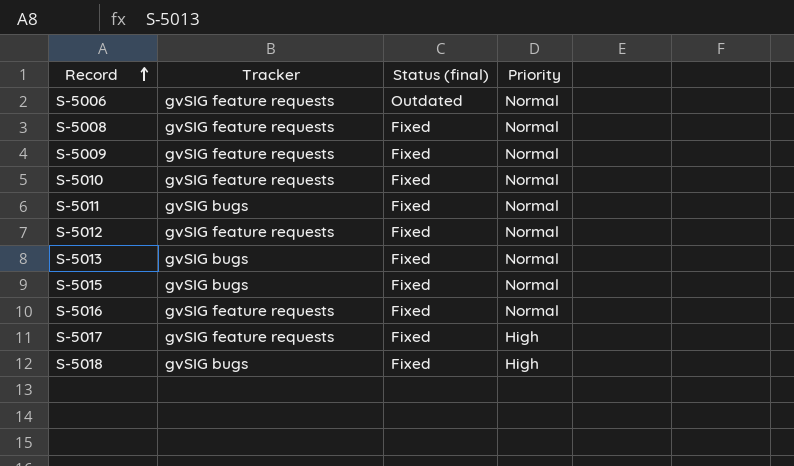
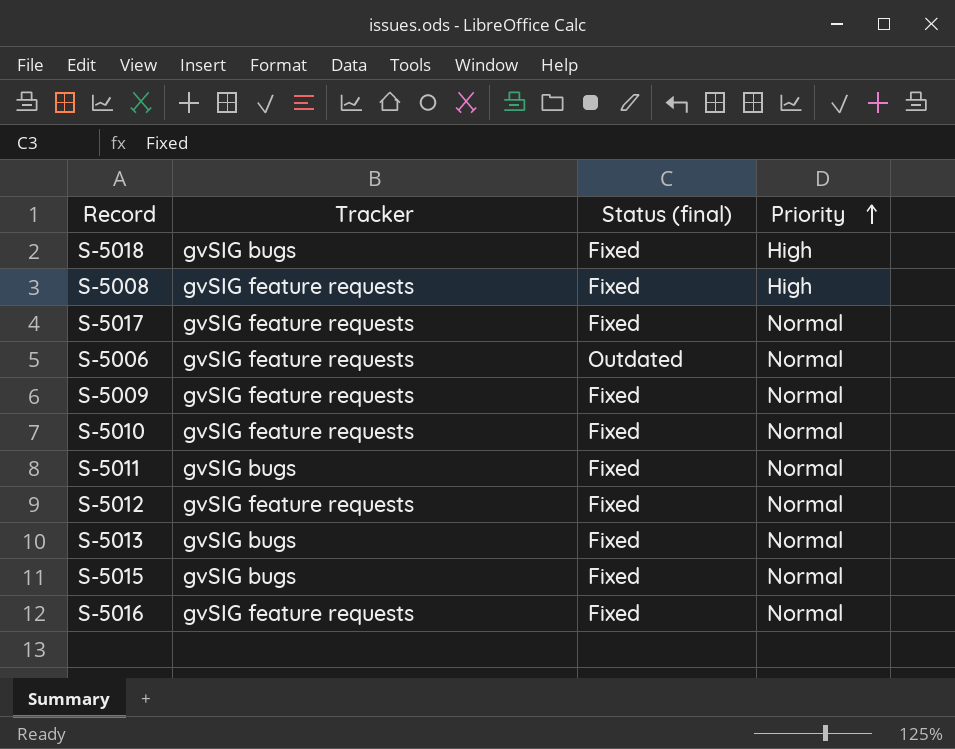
row order: Record ascending -> Priority ascending
S-5008 | Priority: Normal -> High
S-5017 | Priority: High -> Normal

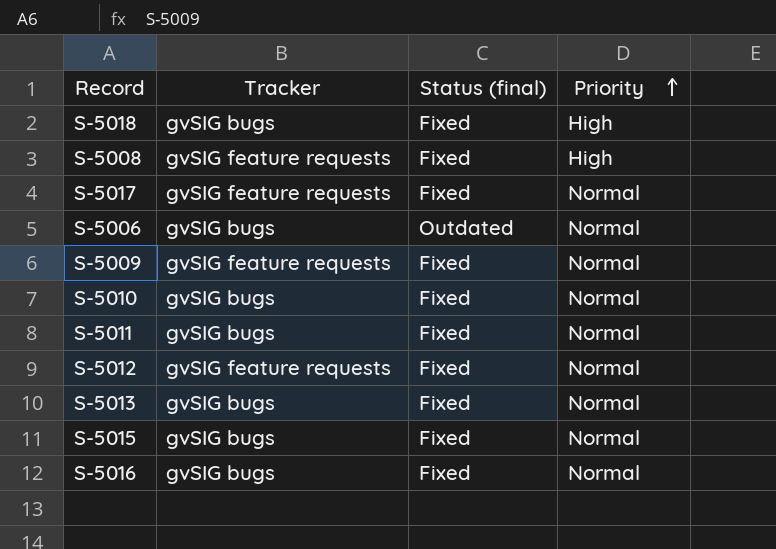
S-5006 | Tracker: gvSIG feature requests -> gvSIG bugs
S-5010 | Tracker: gvSIG feature requests -> gvSIG bugs
S-5016 | Tracker: gvSIG feature requests -> gvSIG bugs

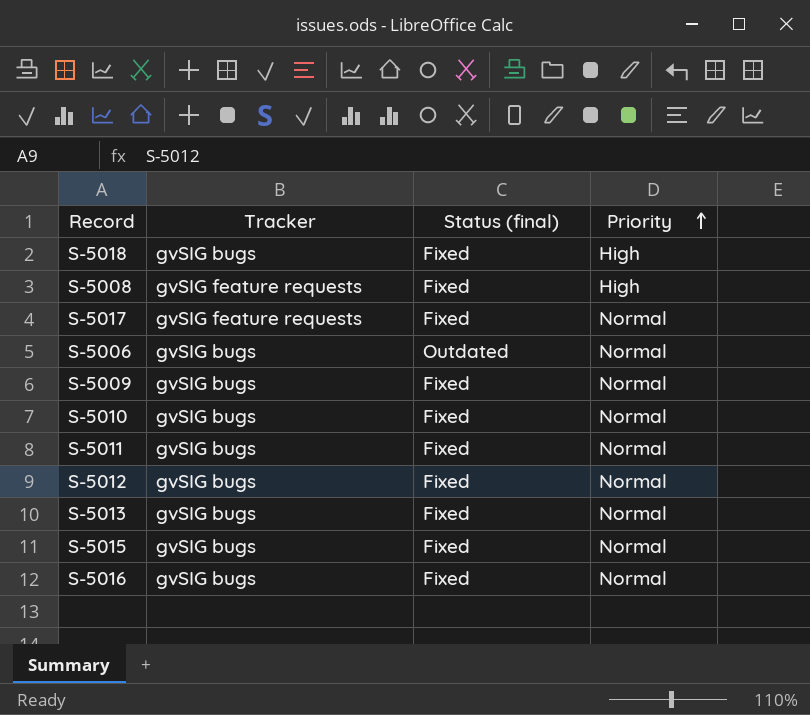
S-5009 | Tracker: gvSIG feature requests -> gvSIG bugs
S-5012 | Tracker: gvSIG feature requests -> gvSIG bugs

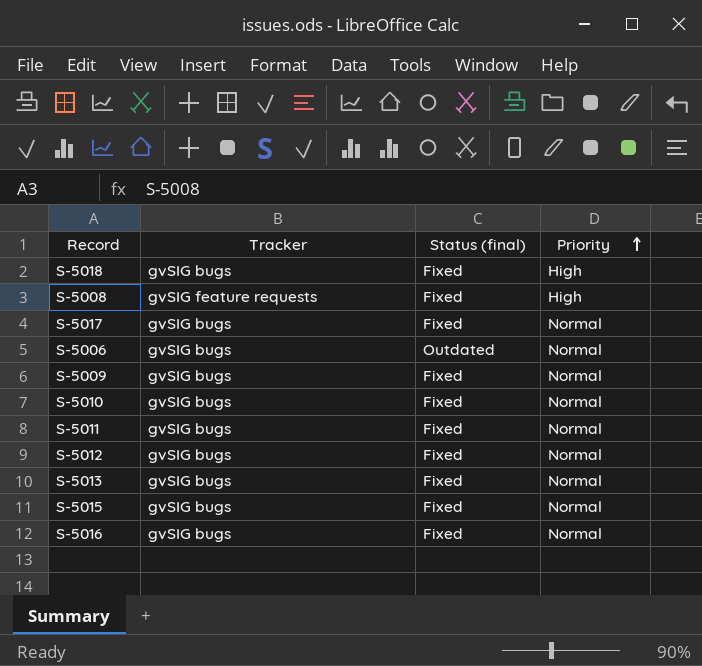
S-5017 | Tracker: gvSIG feature requests -> gvSIG bugs

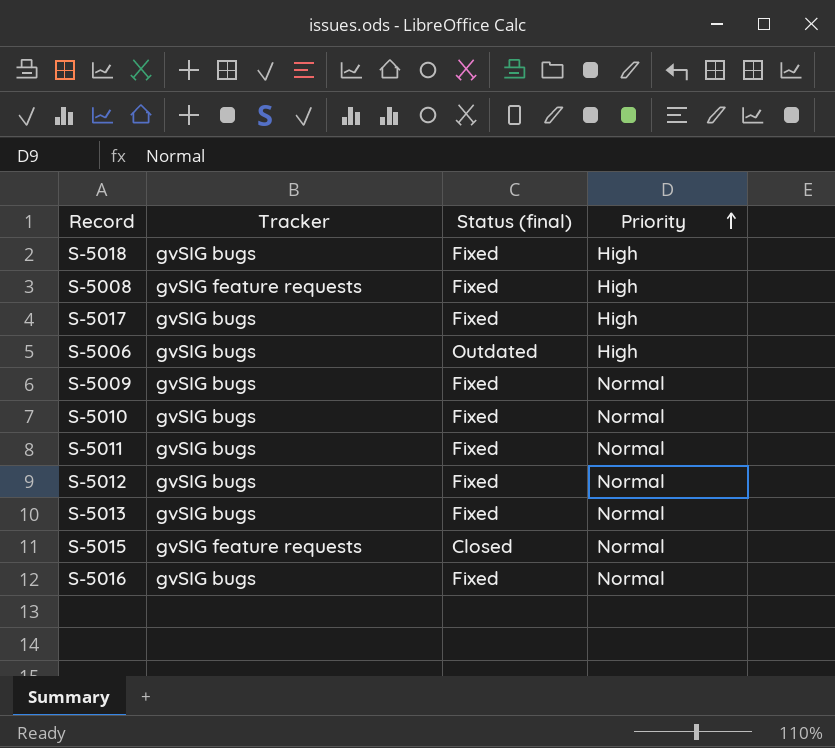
S-5017 | Priority: Normal -> High
S-5006 | Priority: Normal -> High
S-5015 | Tracker: gvSIG bugs -> gvSIG feature requests
S-5015 | Status (final): Fixed -> Closed

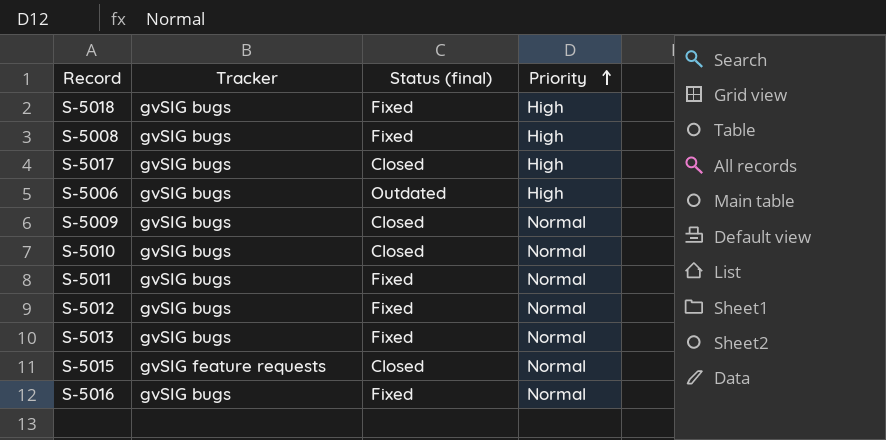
S-5008 | Tracker: gvSIG feature requests -> gvSIG bugs
S-5017 | Status (final): Fixed -> Closed
S-5009 | Status (final): Fixed -> Closed
S-5010 | Status (final): Fixed -> Closed

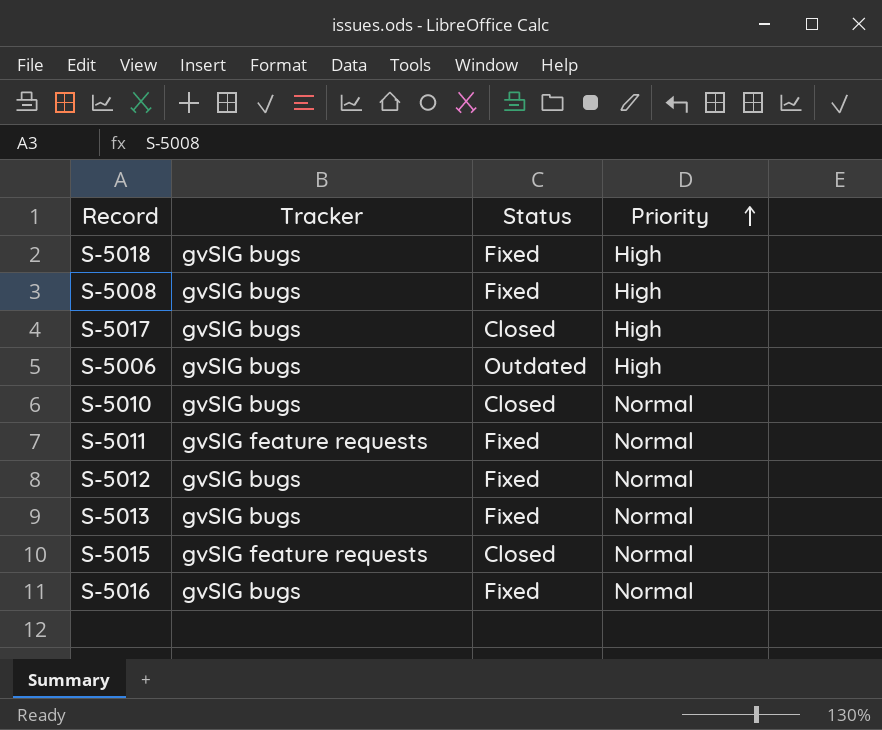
column name: Status (final) -> Status
row S-5009: gvSIG bugs | Closed | Normal -> none
S-5011 | Tracker: gvSIG bugs -> gvSIG feature requests

